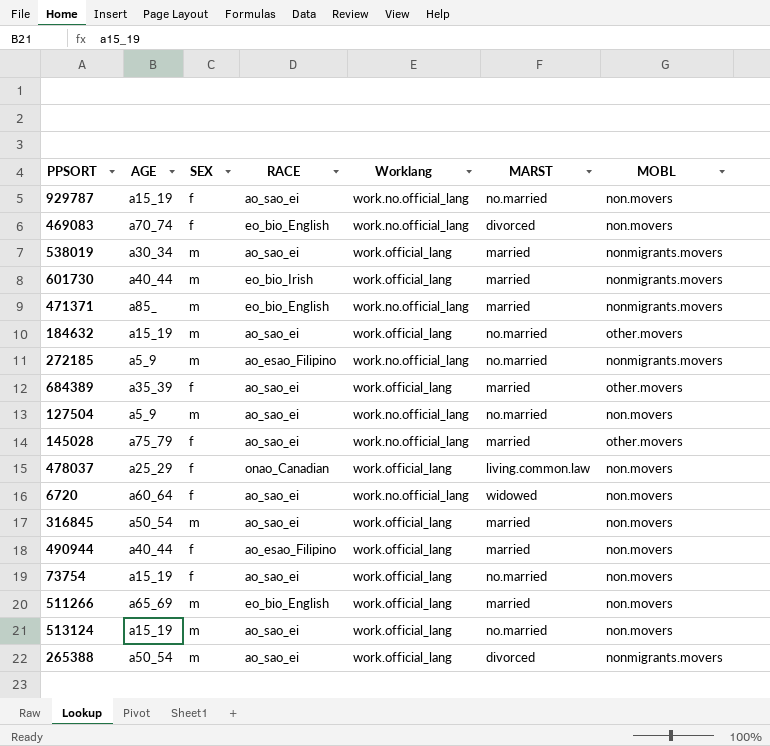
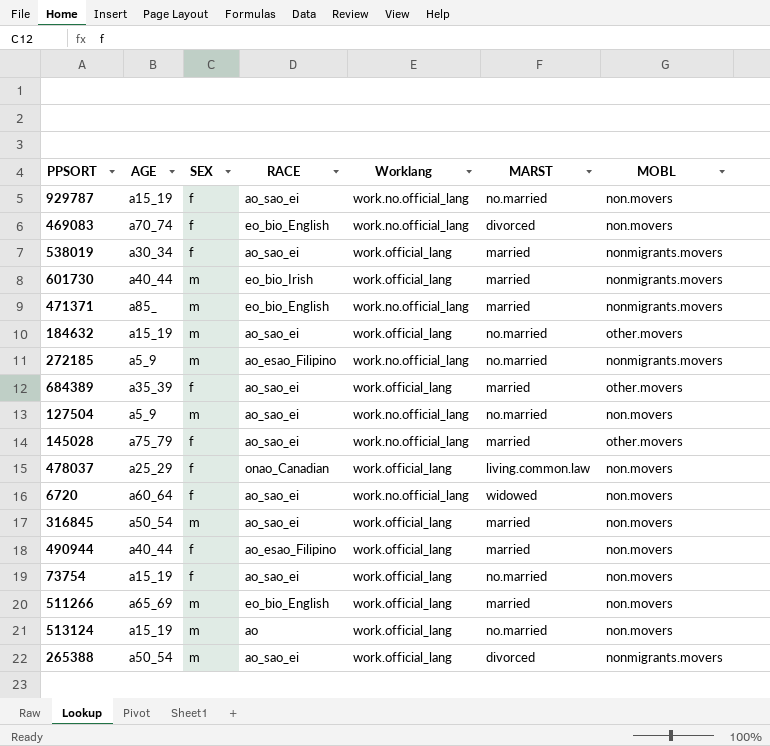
538019 | SEX: m -> f
513124 | RACE: ao_sao_ei -> ao

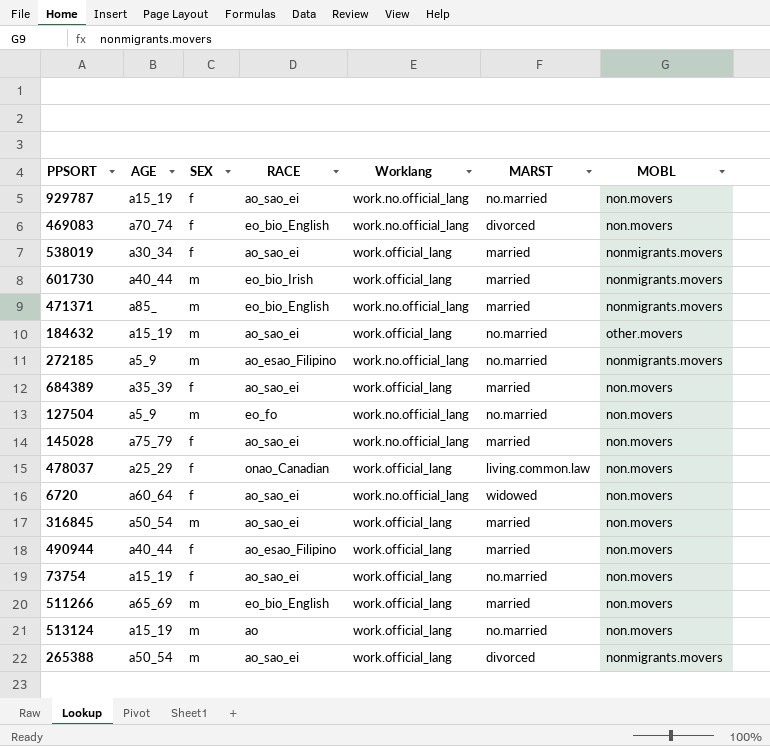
684389 | MOBL: other.movers -> non.movers
127504 | RACE: ao_sao_ei -> eo_fo
145028 | MOBL: other.movers -> non.movers

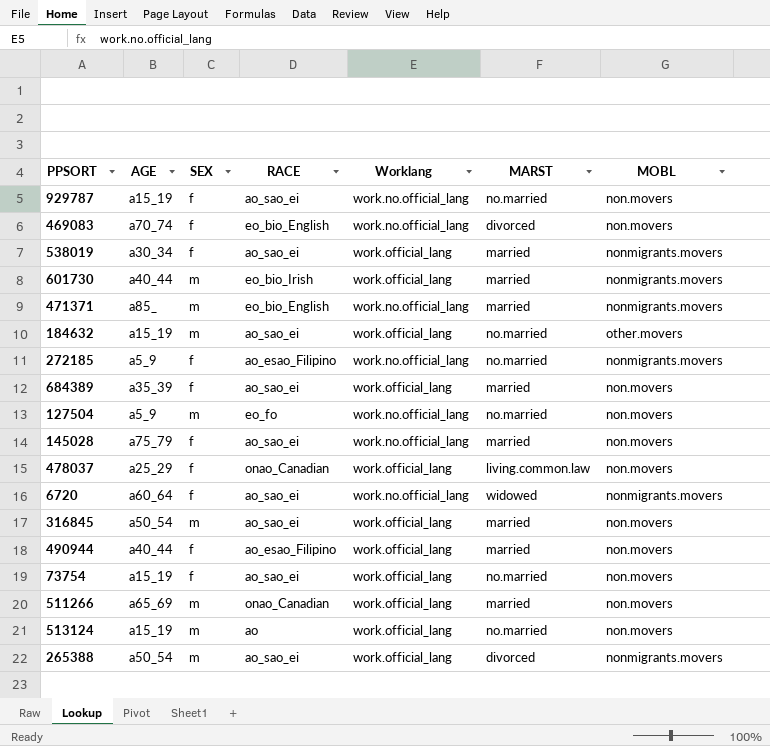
272185 | SEX: m -> f
6720 | MOBL: non.movers -> nonmigrants.movers
511266 | RACE: eo_bio_English -> onao_Canadian

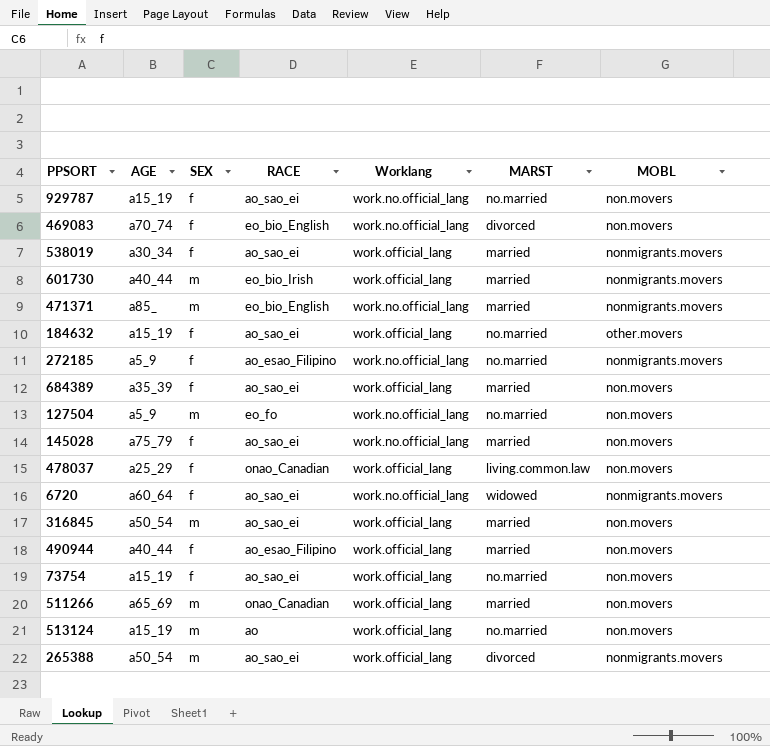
184632 | SEX: m -> f

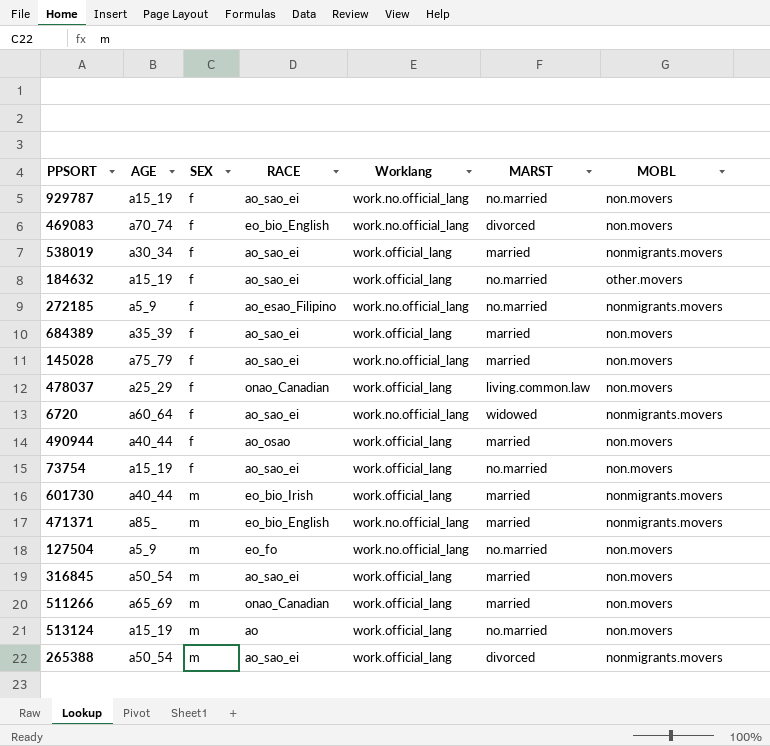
row order: none -> SEX ascending
490944 | RACE: ao_esao_Filipino -> ao_osao

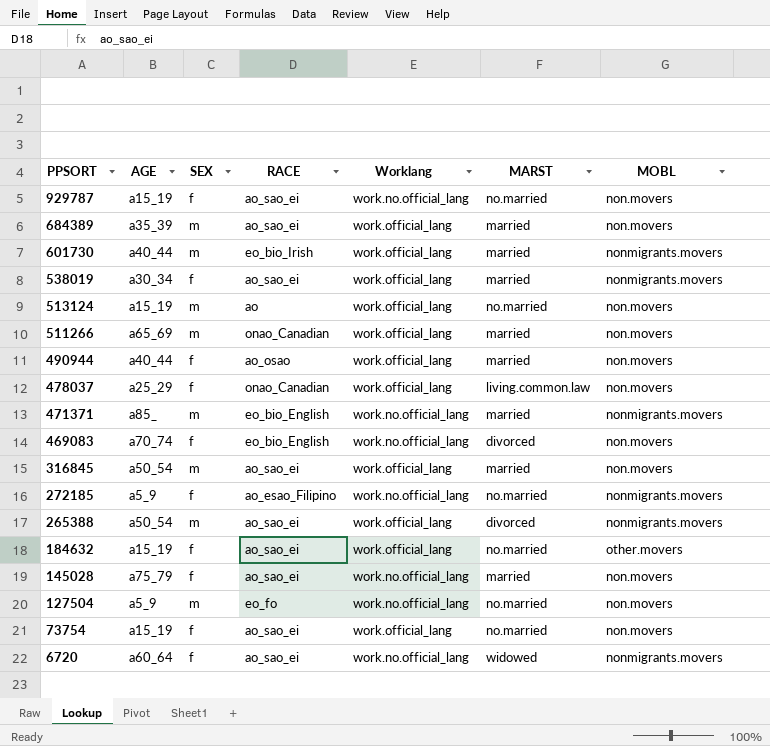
row order: SEX ascending -> PPSORT descending
684389 | SEX: f -> m

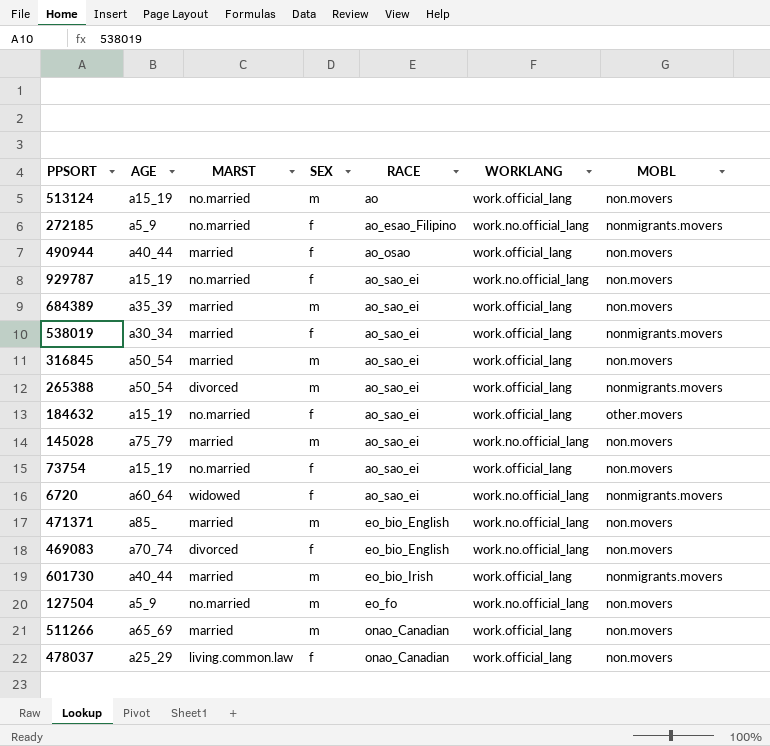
row order: PPSORT descending -> RACE ascending
column MARST | position: 6 -> 3
column name: Worklang -> WORKLANG
145028 | SEX: f -> m
471371 | MOBL: nonmigrants.movers -> non.movers

